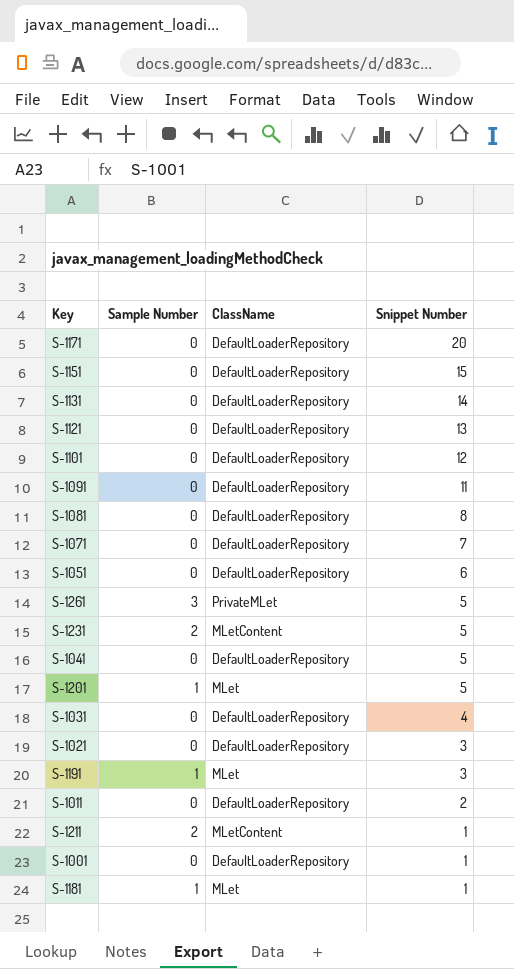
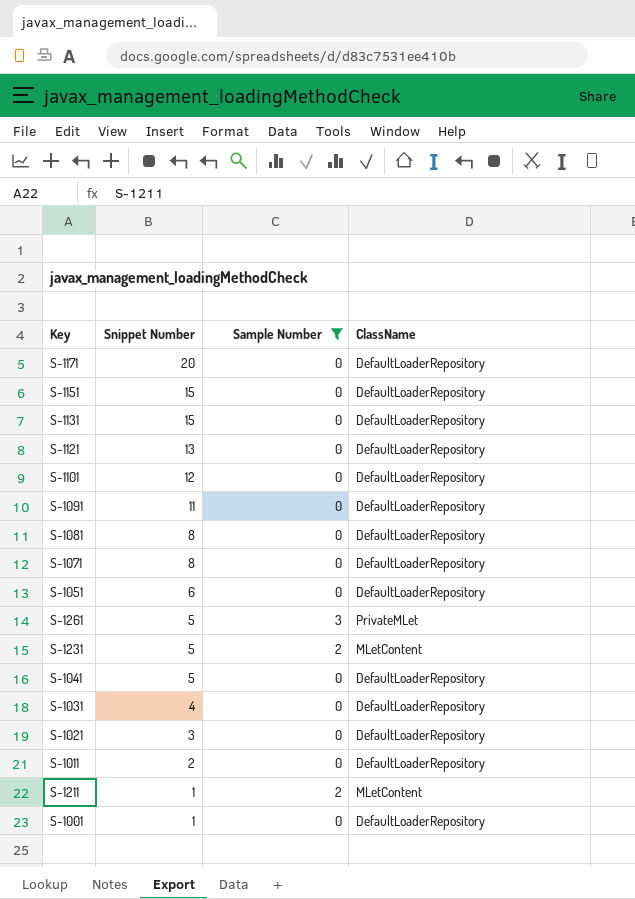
filter: none -> Sample Number != 1
column Snippet Number | position: 4 -> 2
S-1131 | Snippet Number: 14 -> 15
S-1071 | Snippet Number: 7 -> 8

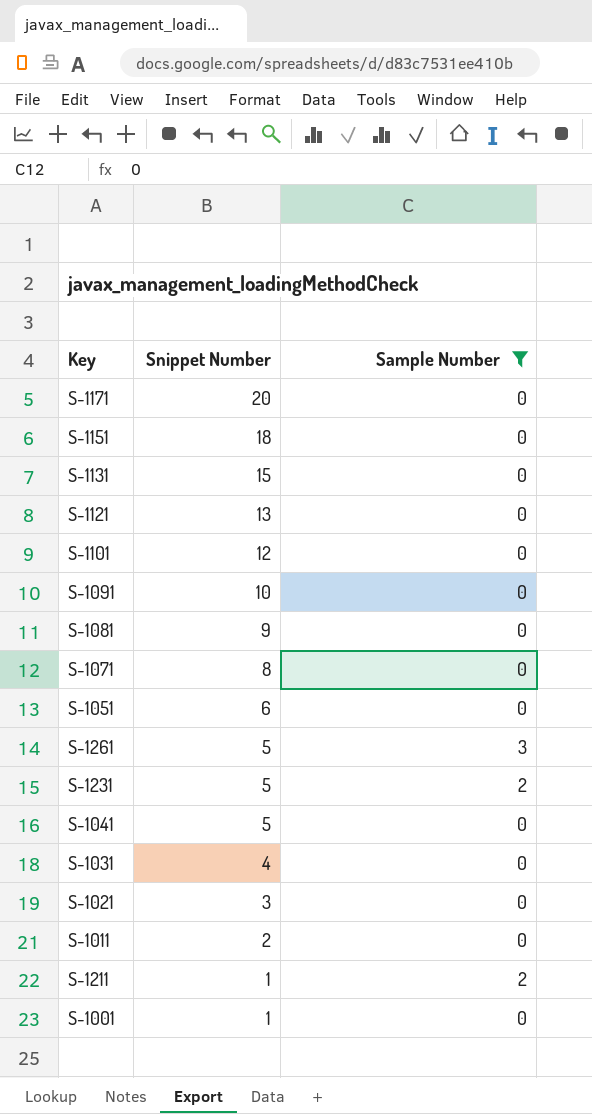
column ClassName | position: 4 -> none
S-1151 | Snippet Number: 15 -> 18
S-1091 | Snippet Number: 11 -> 10
S-1081 | Snippet Number: 8 -> 9

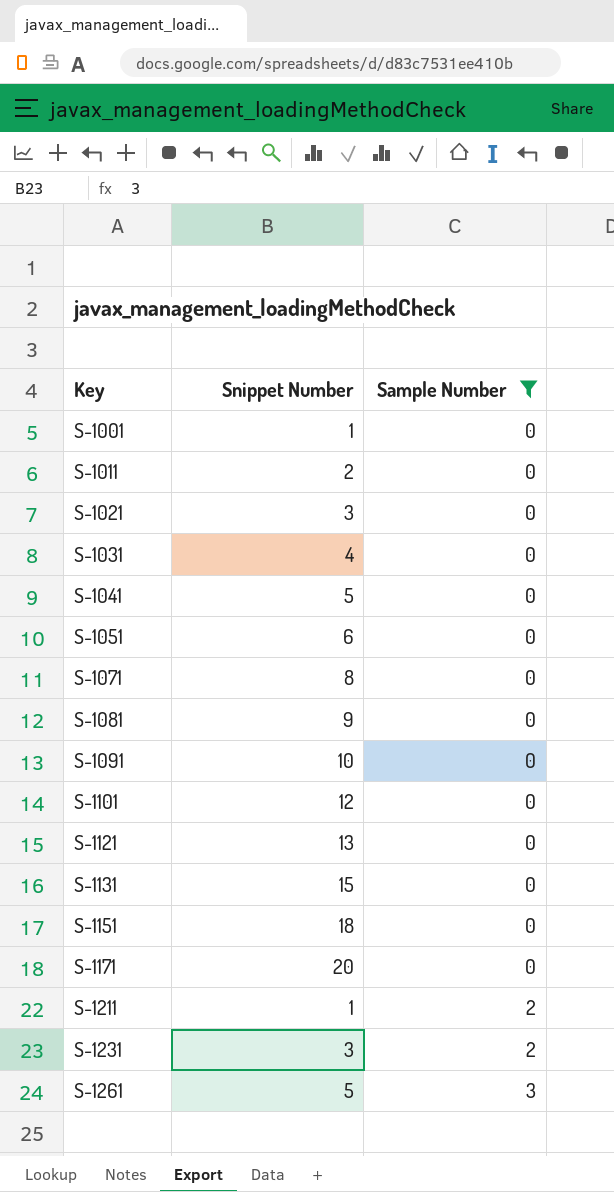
row order: Snippet Number descending -> Key ascending
S-1231 | Snippet Number: 5 -> 3

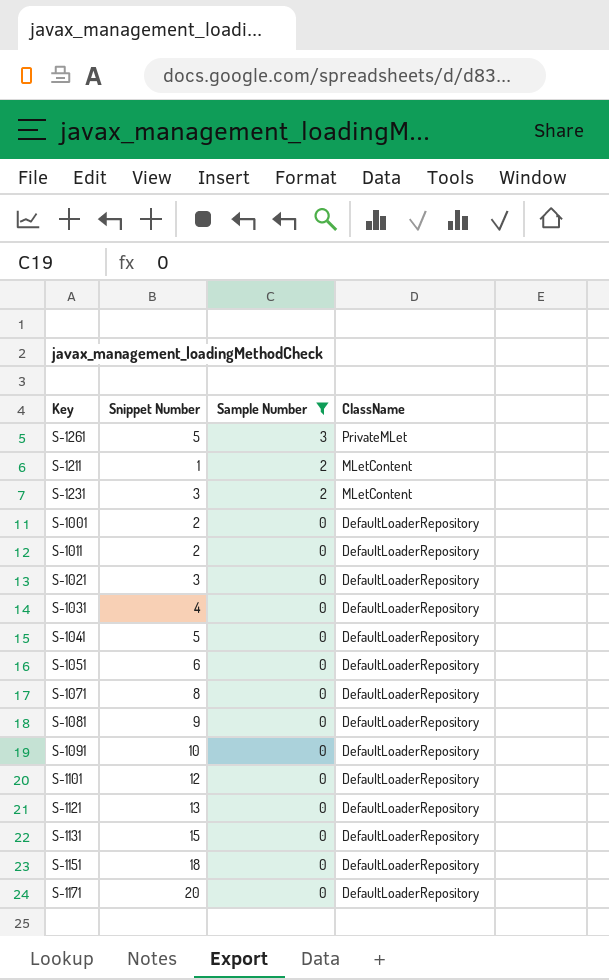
row order: Key ascending -> Sample Number descending
column ClassName | position: none -> 4
S-1001 | Snippet Number: 1 -> 2

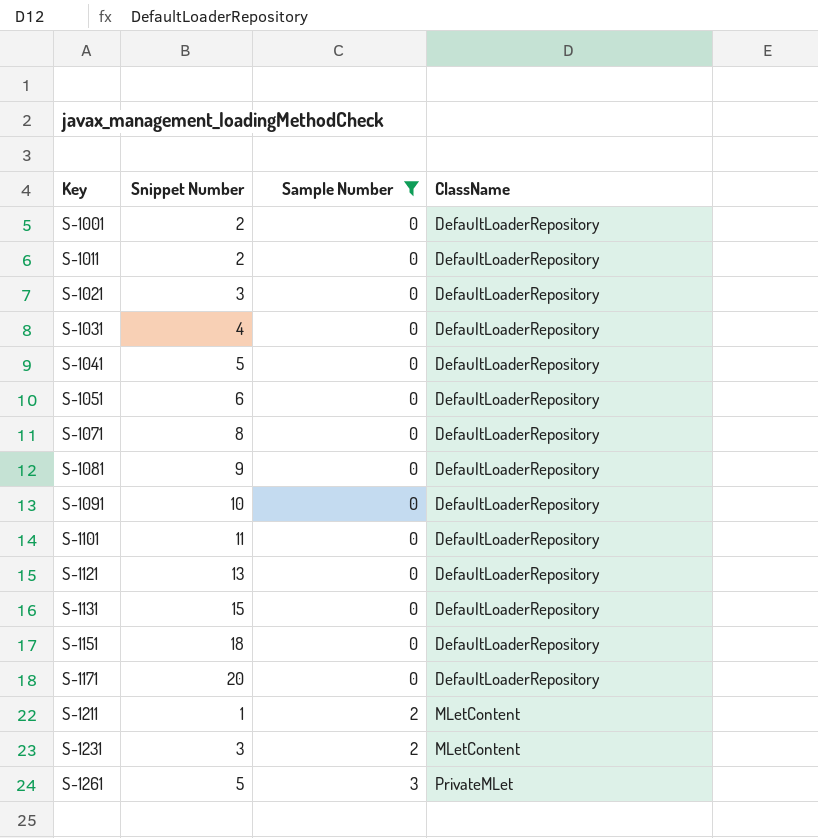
row order: Sample Number descending -> Key ascending
S-1101 | Snippet Number: 12 -> 11

